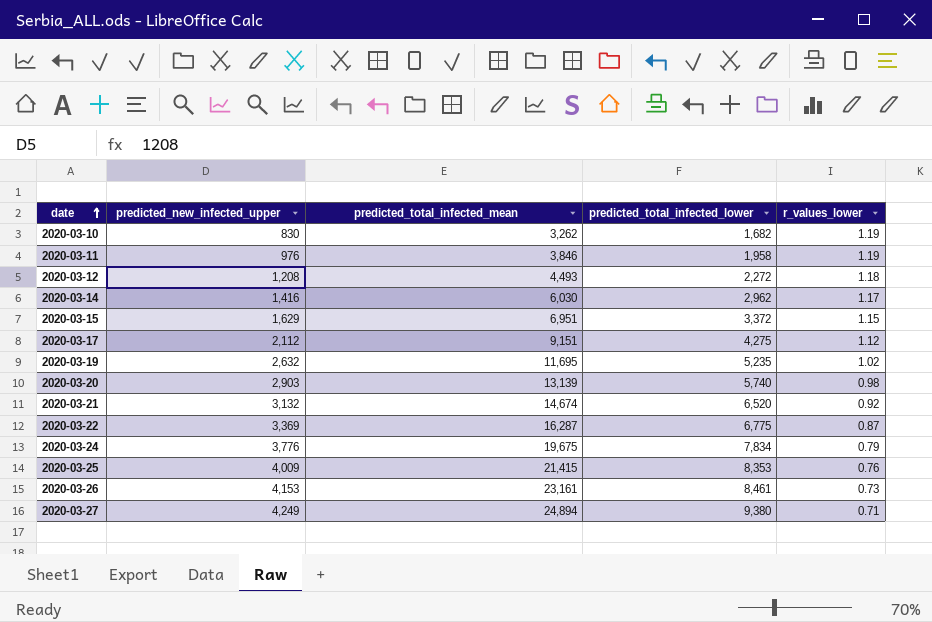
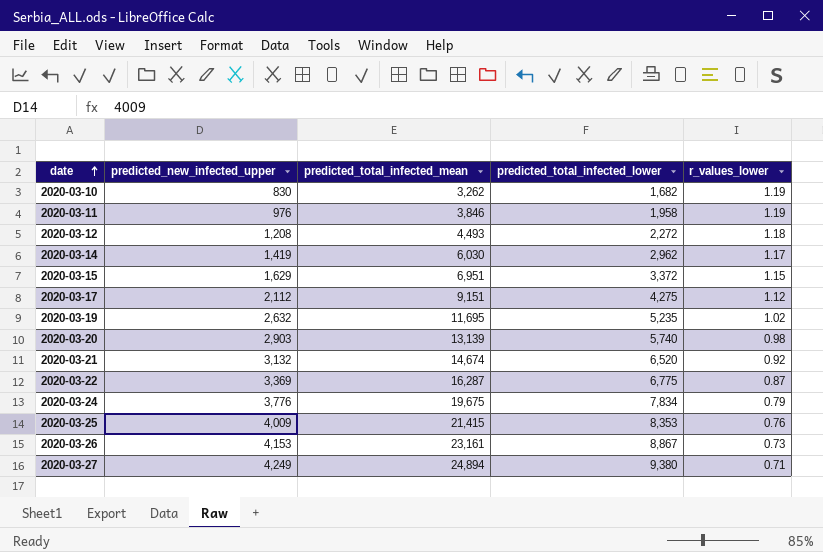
2020-03-14 | predicted_new_infected_upper: 1,416 -> 1,419
2020-03-26 | predicted_total_infected_lower: 8,461 -> 8,867

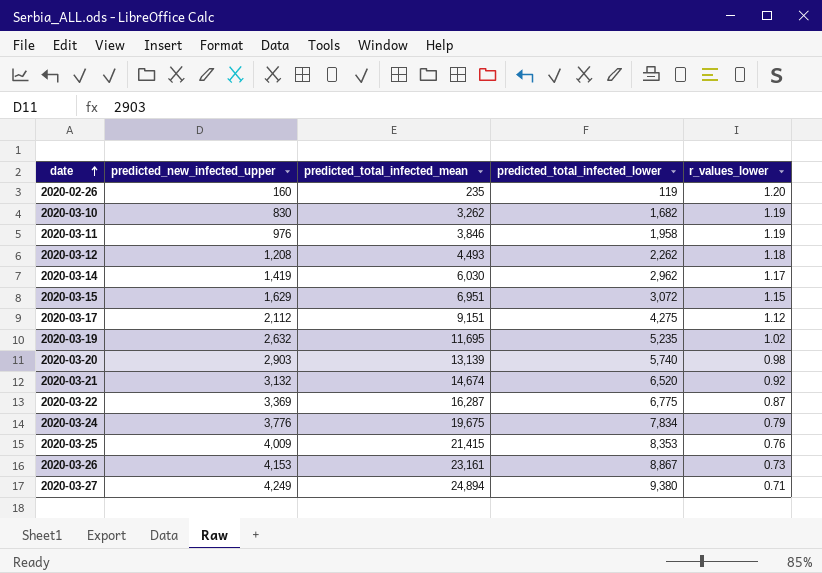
row 2020-02-26: none -> 160 | 235 | 119 | 1.20
2020-03-12 | predicted_total_infected_lower: 2,272 -> 2,262
2020-03-15 | predicted_total_infected_lower: 3,372 -> 3,072

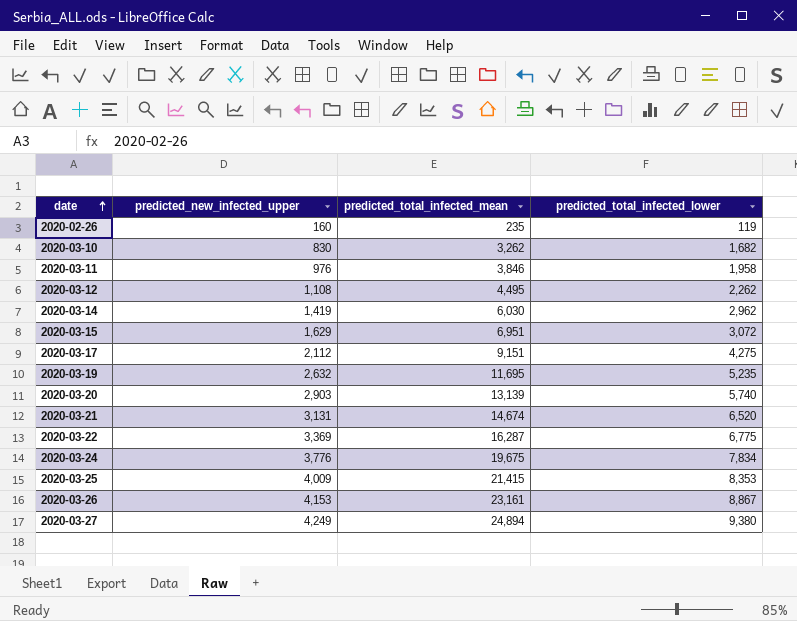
column r_values_lower | position: 5 -> none
2020-03-12 | predicted_new_infected_upper: 1,208 -> 1,108
2020-03-12 | predicted_total_infected_mean: 4,493 -> 4,495
2020-03-21 | predicted_new_infected_upper: 3,132 -> 3,131

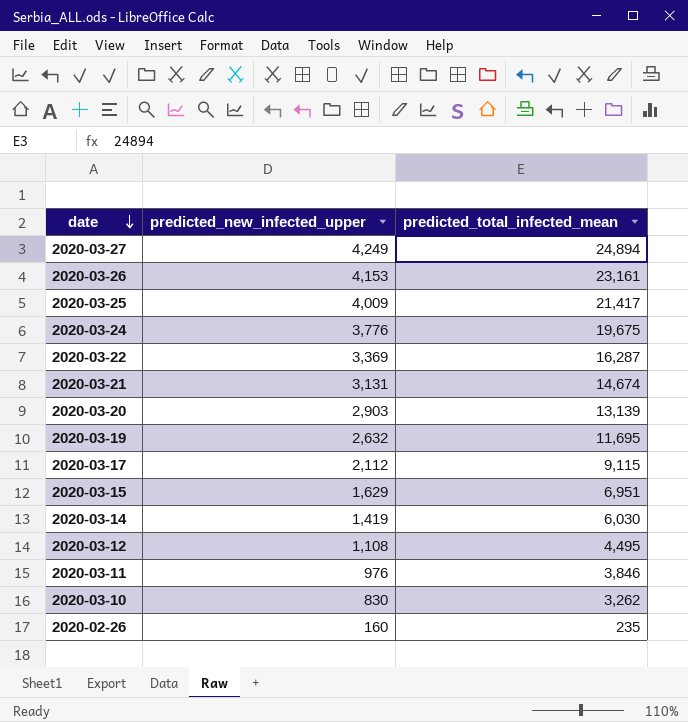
row order: date ascending -> date descending
column predicted_total_infected_lower | position: 4 -> none
2020-03-25 | predicted_total_infected_mean: 21,415 -> 21,417
2020-03-17 | predicted_total_infected_mean: 9,151 -> 9,115

